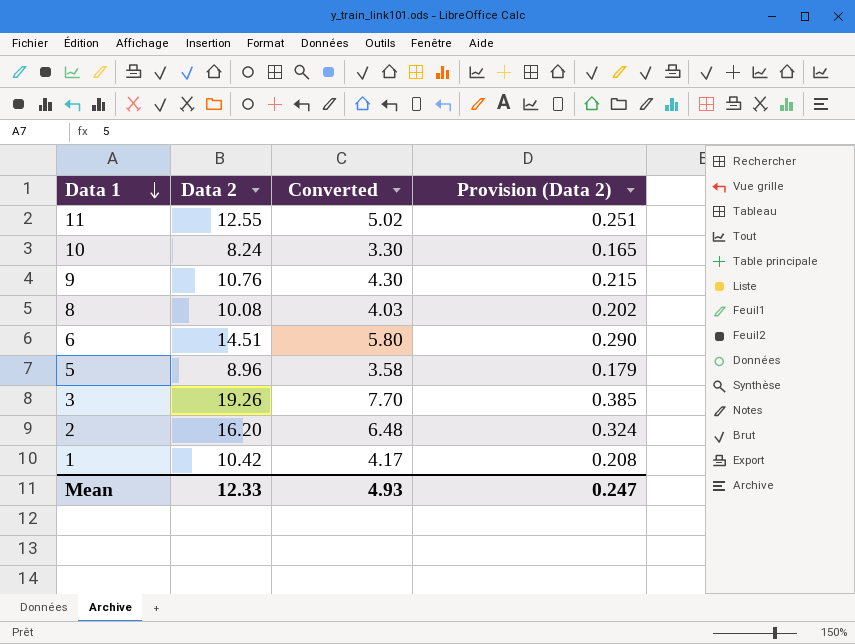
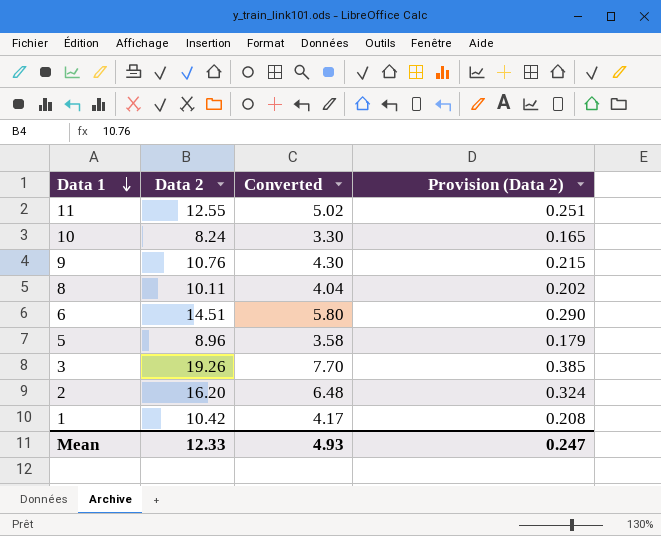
8 | Data 2: 10.08 -> 10.11
8 | Converted: 4.03 -> 4.04

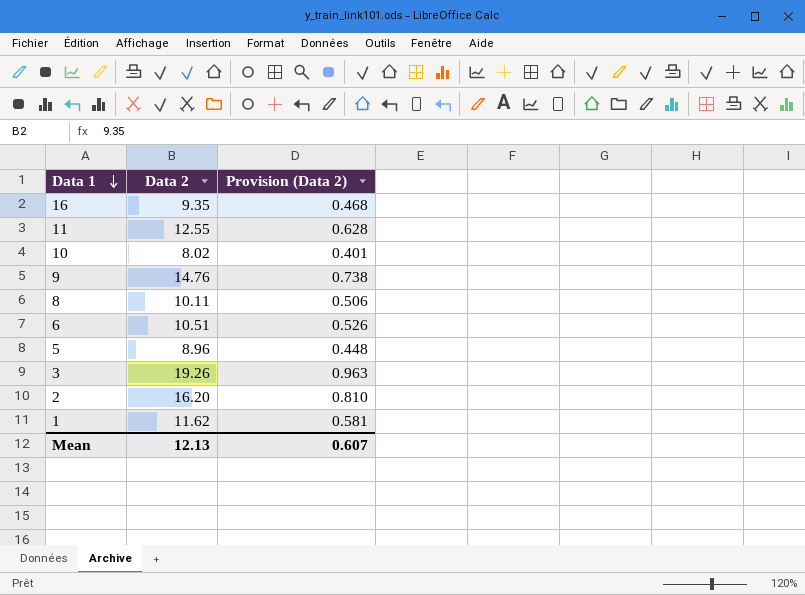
column Converted | formula: [Data 2] * 0.4 -> none
column Provision (Data 2) | formula: [Data 2] * 0.02 -> [Data 2] * 0.05
row 16: none -> 9.35 | 0.468
10 | Data 2: 8.24 -> 8.02
9 | Data 2: 10.76 -> 14.76
6 | Data 2: 14.51 -> 10.51
1 | Data 2: 10.42 -> 11.62
Mean | Data 2: 12.33 -> 12.13
Mean | Provision (Data 2): 0.247 -> 0.607

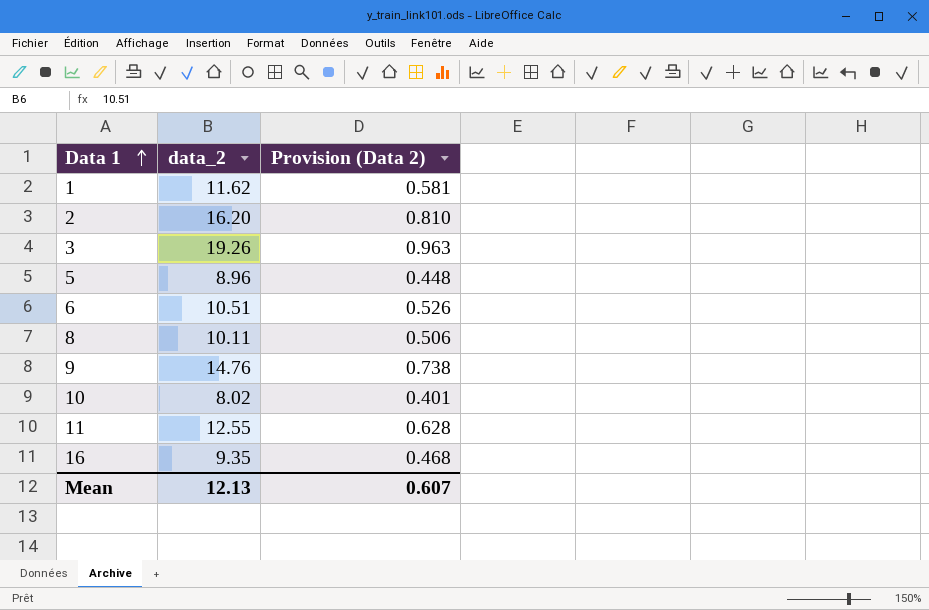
row order: Data 1 descending -> Data 1 ascending
column name: Data 2 -> data_2

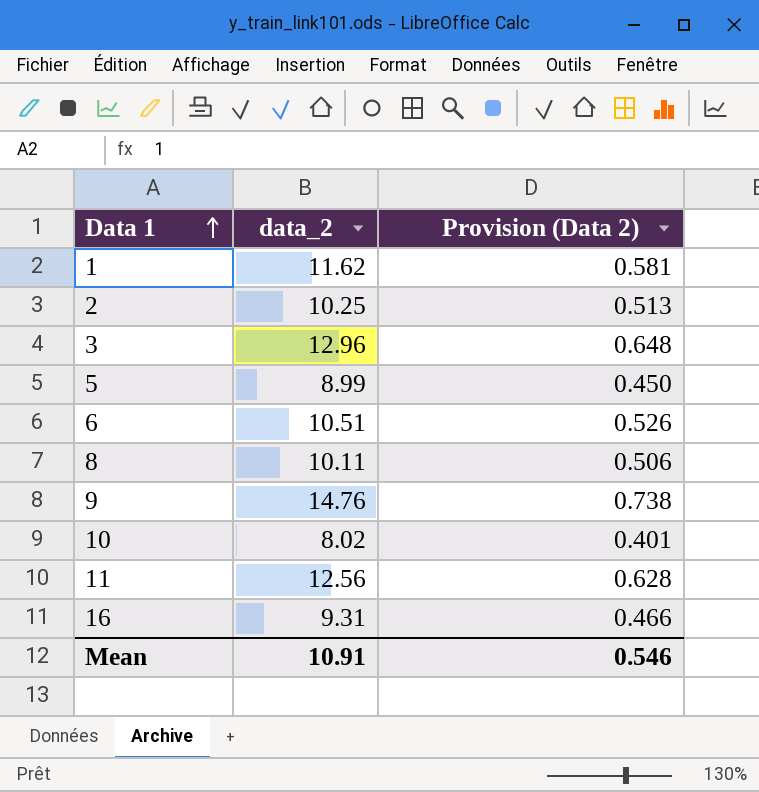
2 | data_2: 16.20 -> 10.25
2 | Provision (Data 2): 0.810 -> 0.513
3 | data_2: 19.26 -> 12.96
3 | Provision (Data 2): 0.963 -> 0.648
5 | data_2: 8.96 -> 8.99
5 | Provision (Data 2): 0.448 -> 0.450
11 | data_2: 12.55 -> 12.56
16 | data_2: 9.35 -> 9.31
16 | Provision (Data 2): 0.468 -> 0.466
Mean | data_2: 12.13 -> 10.91
Mean | Provision (Data 2): 0.607 -> 0.546

